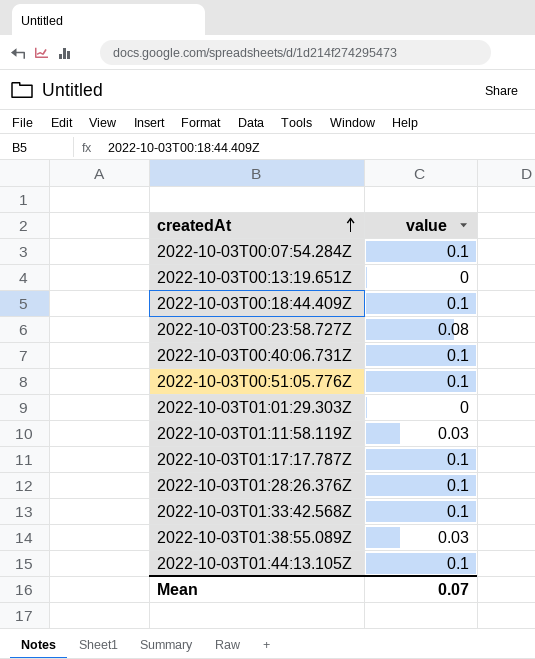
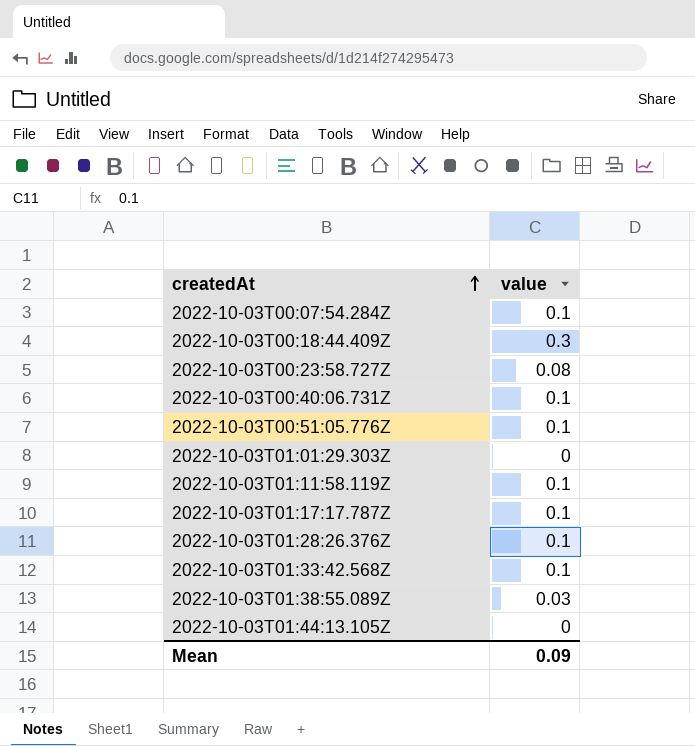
row 2022-10-03T00:13:19.651Z: 0 -> none
2022-10-03T00:18:44.409Z | value: 0.1 -> 0.3
2022-10-03T01:11:58.119Z | value: 0.03 -> 0.1
2022-10-03T01:44:13.105Z | value: 0.1 -> 0
Mean | value: 0.07 -> 0.09

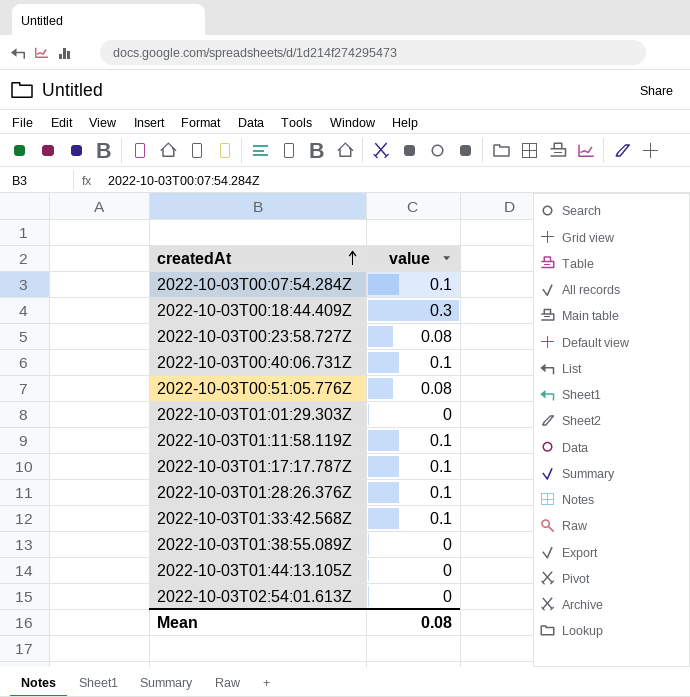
2022-10-03T00:51:05.776Z | value: 0.1 -> 0.08
2022-10-03T01:38:55.089Z | value: 0.03 -> 0
row 2022-10-03T02:54:01.613Z: none -> 0
Mean | value: 0.09 -> 0.08

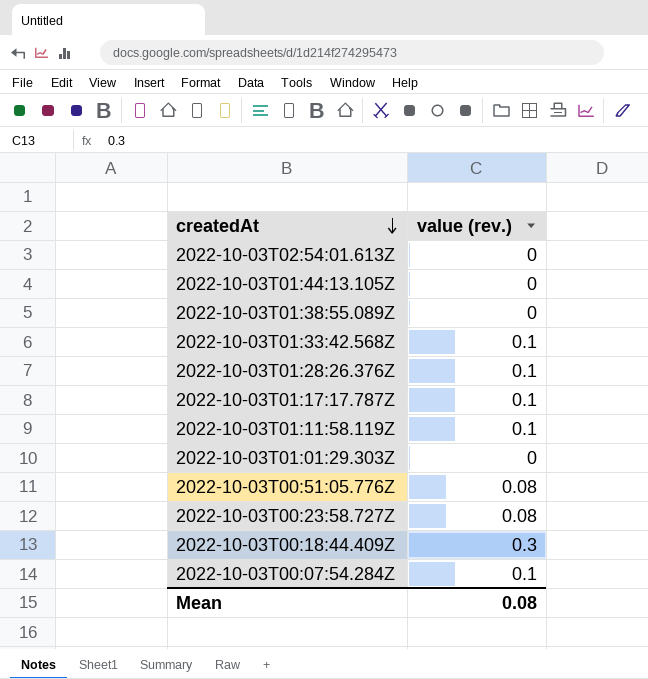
row order: createdAt ascending -> createdAt descending
column name: value -> value (rev.)
row 2022-10-03T00:40:06.731Z: 0.1 -> none

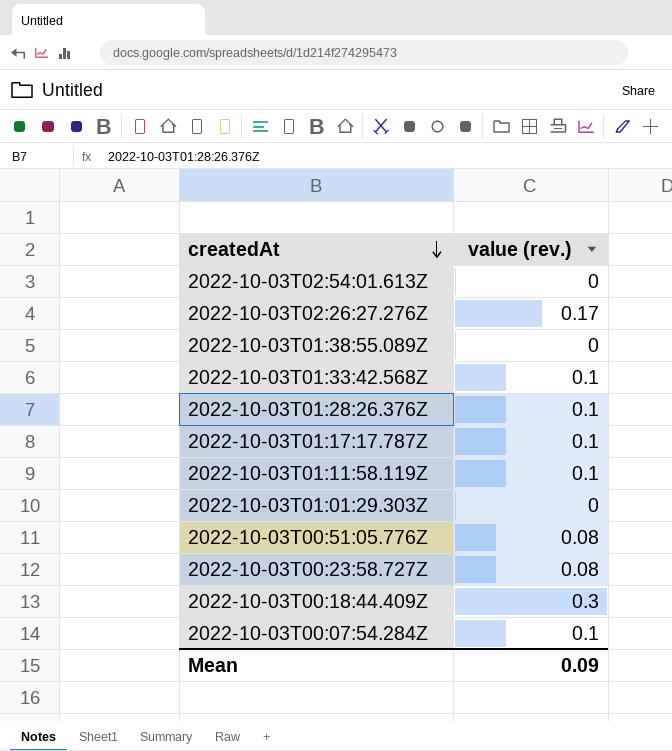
row 2022-10-03T01:44:13.105Z: 0 -> none
row 2022-10-03T02:26:27.276Z: none -> 0.17
Mean | value (rev.): 0.08 -> 0.09

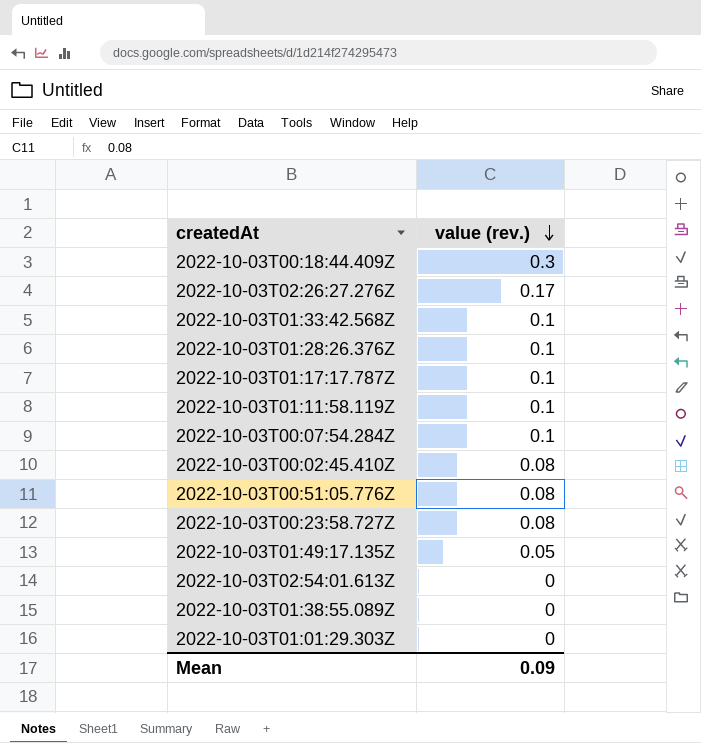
row order: createdAt descending -> value (rev.) descending
row 2022-10-03T00:02:45.410Z: none -> 0.08
row 2022-10-03T01:49:17.135Z: none -> 0.05

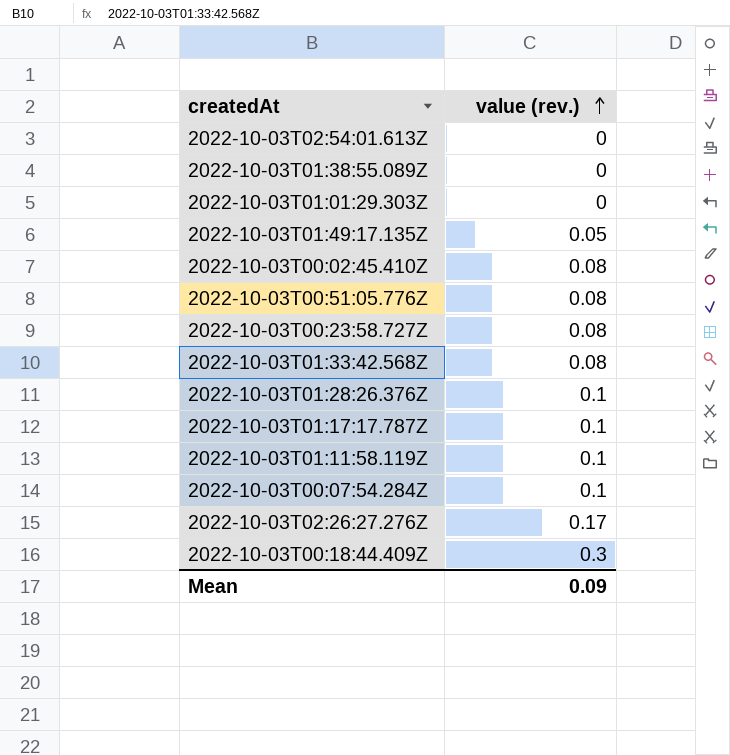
row order: value (rev.) descending -> value (rev.) ascending
2022-10-03T01:33:42.568Z | value (rev.): 0.1 -> 0.08

